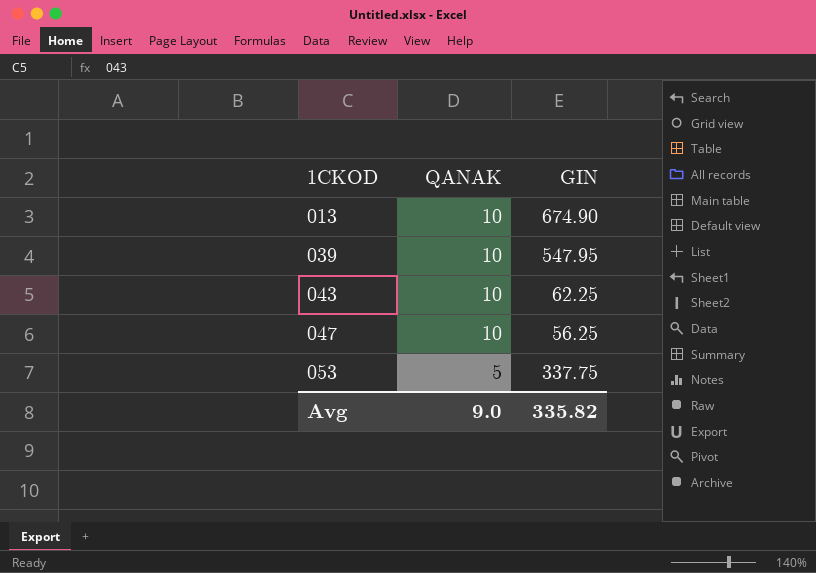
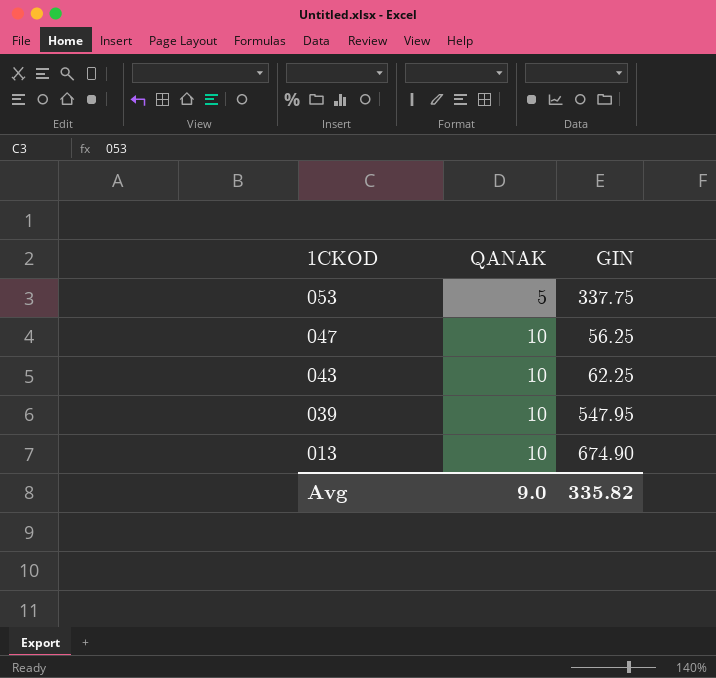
row order: 1CKOD ascending -> 1CKOD descending

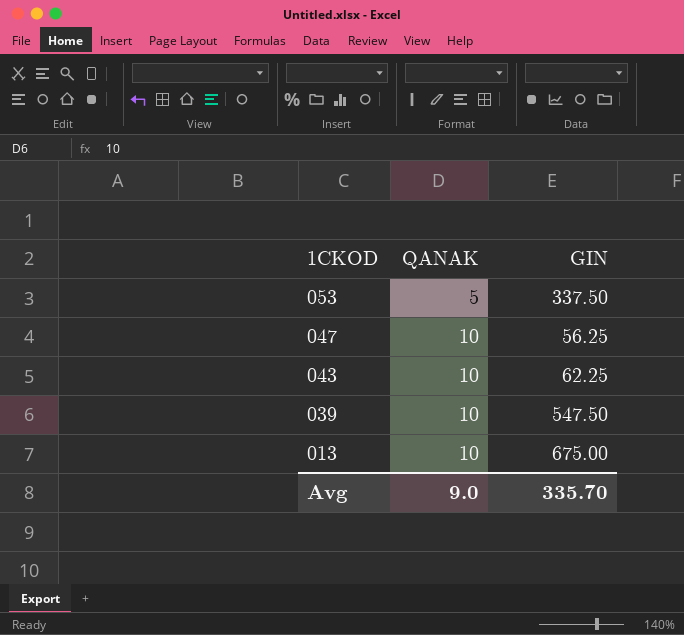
053 | GIN: 337.75 -> 337.50
039 | GIN: 547.95 -> 547.50
013 | GIN: 674.90 -> 675.00
Avg | GIN: 335.82 -> 335.70

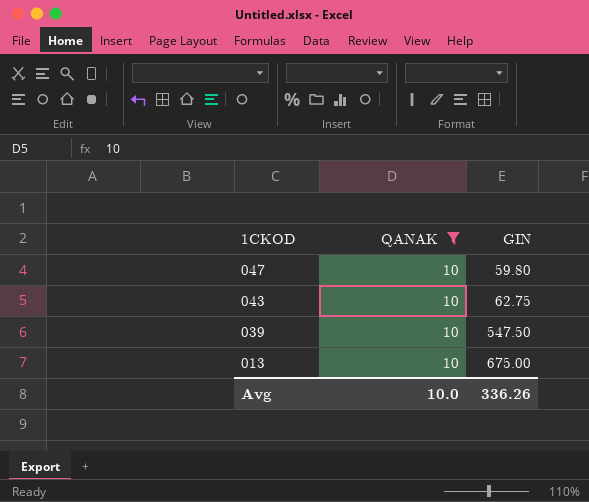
filter: none -> QANAK = 10
047 | GIN: 56.25 -> 59.80
043 | GIN: 62.25 -> 62.75
Avg | QANAK: 9.0 -> 10.0
Avg | GIN: 335.70 -> 336.26

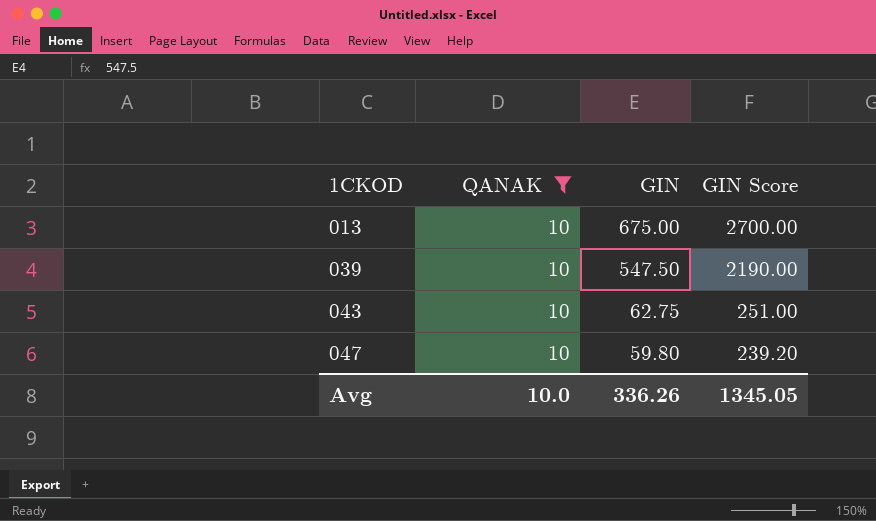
row order: 1CKOD descending -> 1CKOD ascending
column GIN Score | formula: none -> [GIN] * 4

